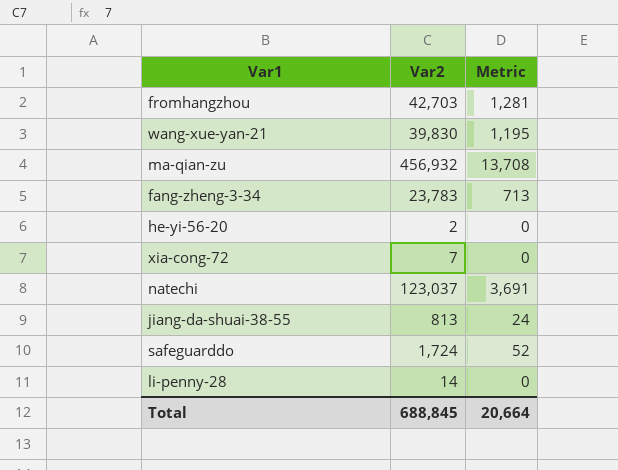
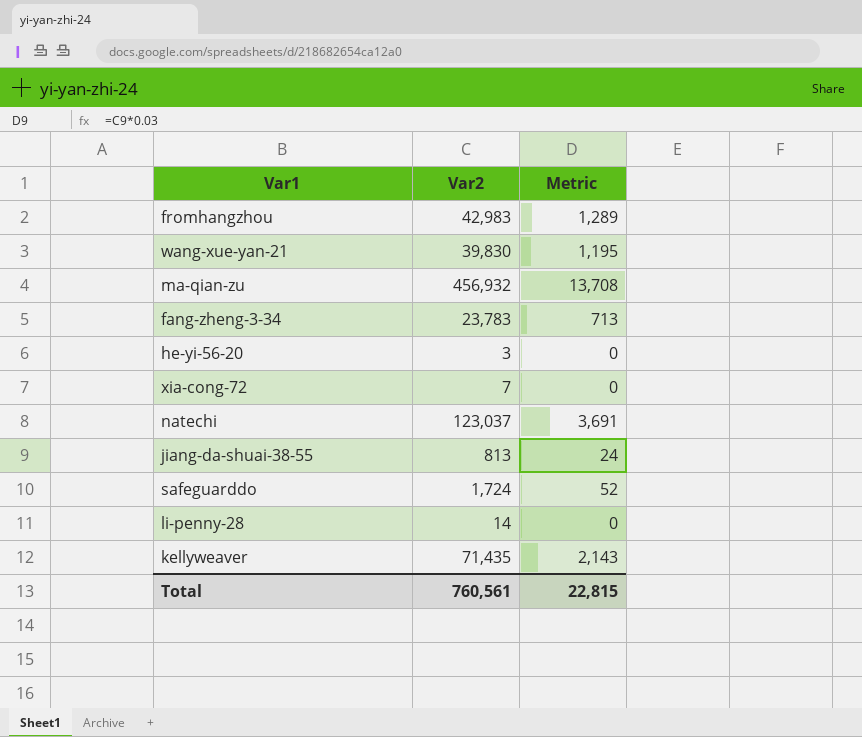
fromhangzhou | Var2: 42,703 -> 42,983
fromhangzhou | Metric: 1,281 -> 1,289
he-yi-56-20 | Var2: 2 -> 3
row kellyweaver: none -> 71,435 | 2,143
Total | Var2: 688,845 -> 760,561
Total | Metric: 20,664 -> 22,815

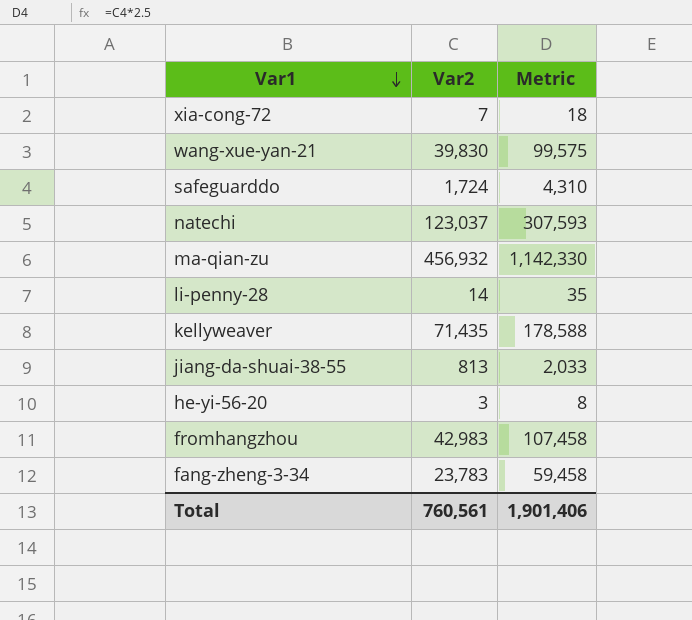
row order: none -> Var1 descending
column Metric | formula: [Var2] * 0.03 -> [Var2] * 2.5
Total | Metric: 22,815 -> 1,901,406

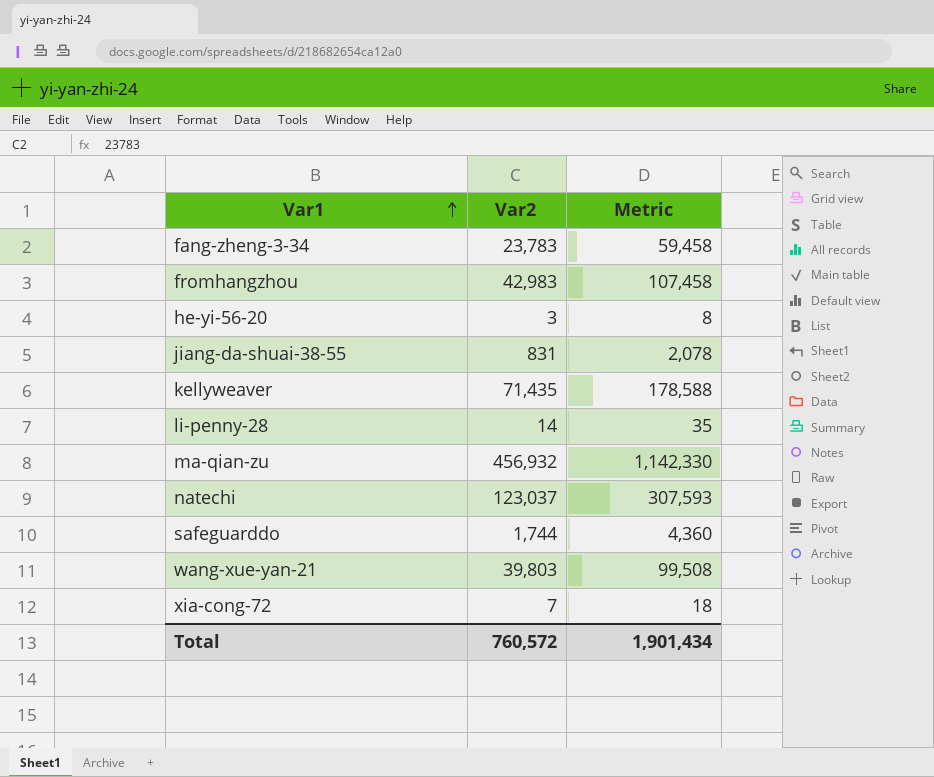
row order: Var1 descending -> Var1 ascending
jiang-da-shuai-38-55 | Var2: 813 -> 831
jiang-da-shuai-38-55 | Metric: 2,033 -> 2,078
safeguarddo | Var2: 1,724 -> 1,744
safeguarddo | Metric: 4,310 -> 4,360
wang-xue-yan-21 | Var2: 39,830 -> 39,803
wang-xue-yan-21 | Metric: 99,575 -> 99,508
Total | Var2: 760,561 -> 760,572
Total | Metric: 1,901,406 -> 1,901,434

